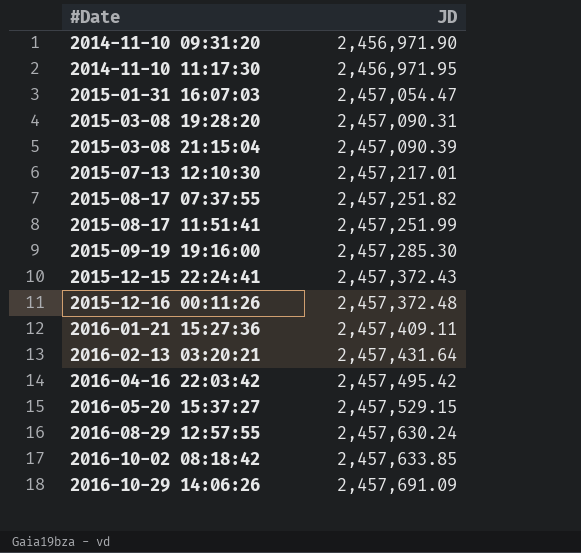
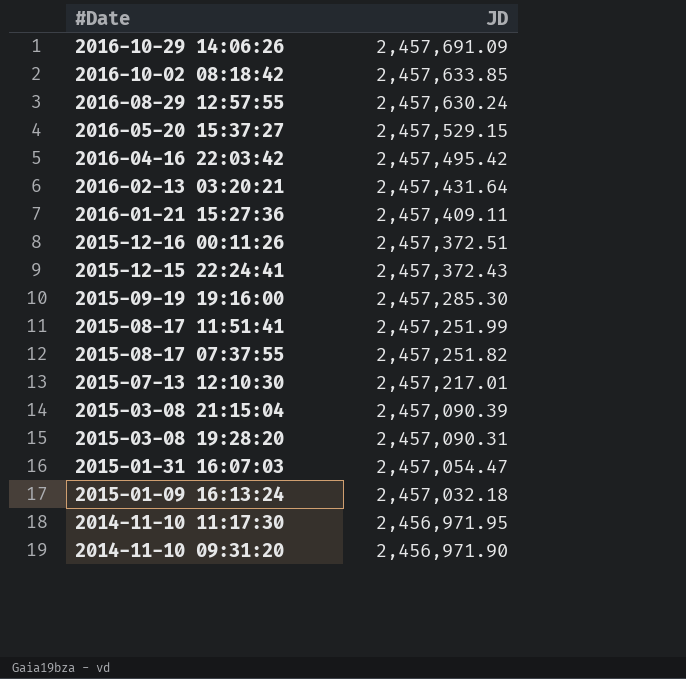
row order: #Date ascending -> #Date descending
2015-12-16 00:11:26 | JD: 2,457,372.48 -> 2,457,372.51
row 2015-01-09 16:13:24: none -> 2,457,032.18

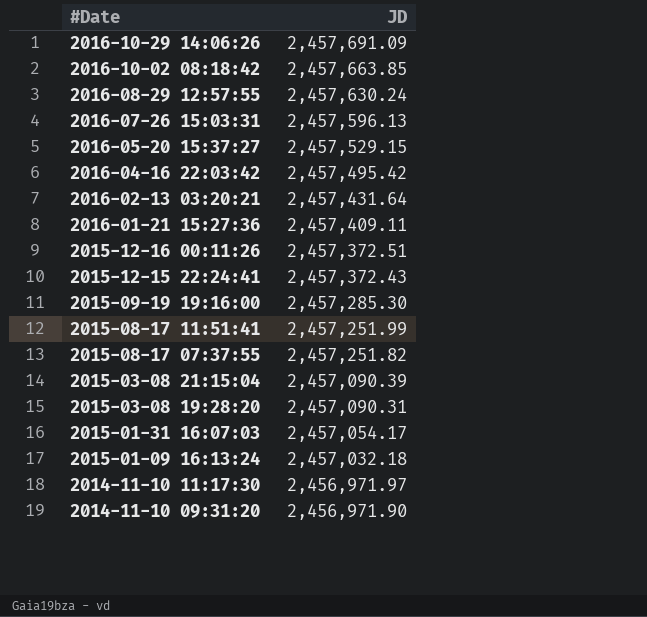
row 2015-07-13 12:10:30: 2,457,217.01 -> none
2016-10-02 08:18:42 | JD: 2,457,633.85 -> 2,457,663.85
row 2016-07-26 15:03:31: none -> 2,457,596.13
2015-01-31 16:07:03 | JD: 2,457,054.47 -> 2,457,054.17
2014-11-10 11:17:30 | JD: 2,456,971.95 -> 2,456,971.97

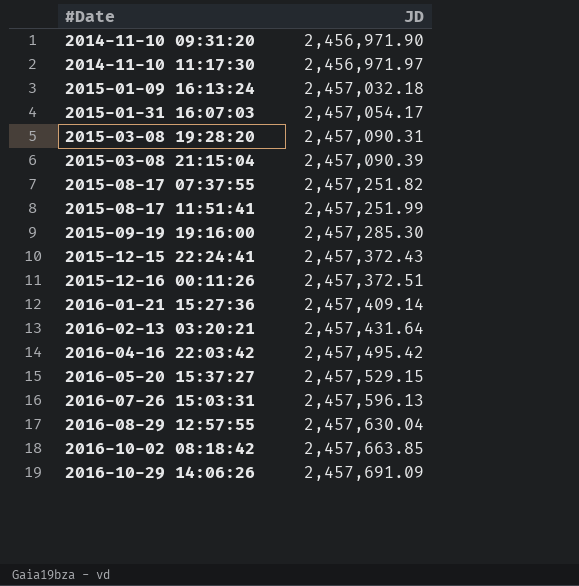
row order: #Date descending -> #Date ascending
2016-01-21 15:27:36 | JD: 2,457,409.11 -> 2,457,409.14
2016-08-29 12:57:55 | JD: 2,457,630.24 -> 2,457,630.04

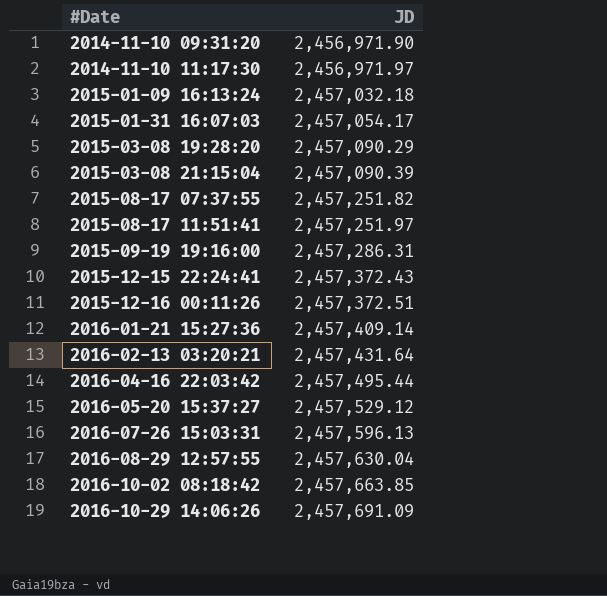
2015-03-08 19:28:20 | JD: 2,457,090.31 -> 2,457,090.29
2015-08-17 11:51:41 | JD: 2,457,251.99 -> 2,457,251.97
2015-09-19 19:16:00 | JD: 2,457,285.30 -> 2,457,286.31
2016-04-16 22:03:42 | JD: 2,457,495.42 -> 2,457,495.44
2016-05-20 15:37:27 | JD: 2,457,529.15 -> 2,457,529.12

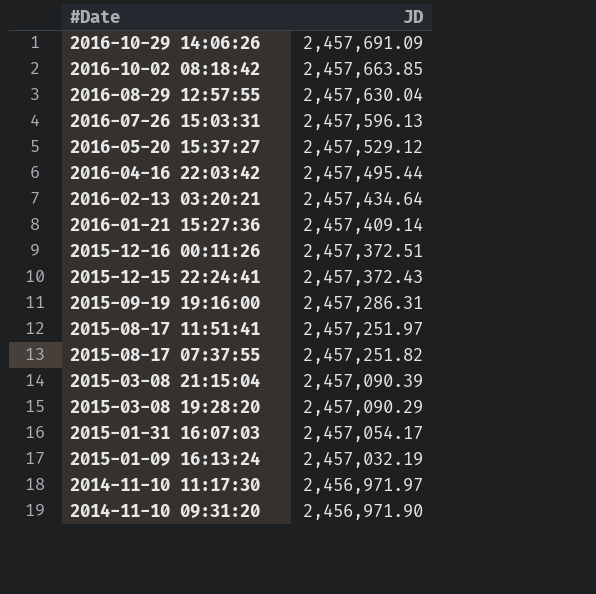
row order: #Date ascending -> #Date descending
2016-02-13 03:20:21 | JD: 2,457,431.64 -> 2,457,434.64
2015-01-09 16:13:24 | JD: 2,457,032.18 -> 2,457,032.19

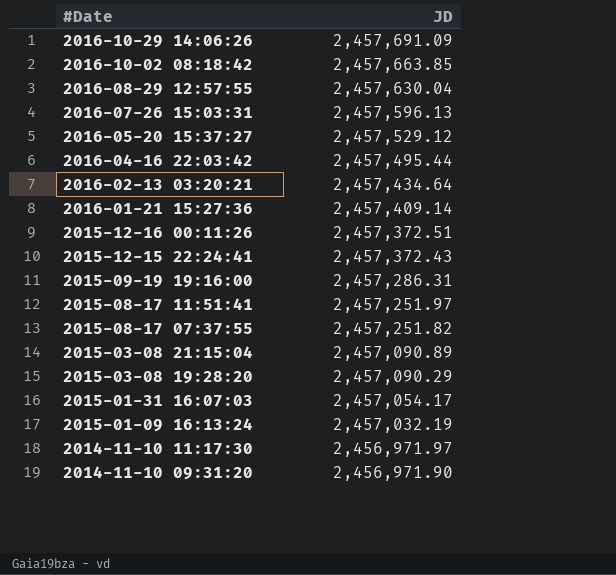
2015-03-08 21:15:04 | JD: 2,457,090.39 -> 2,457,090.89

